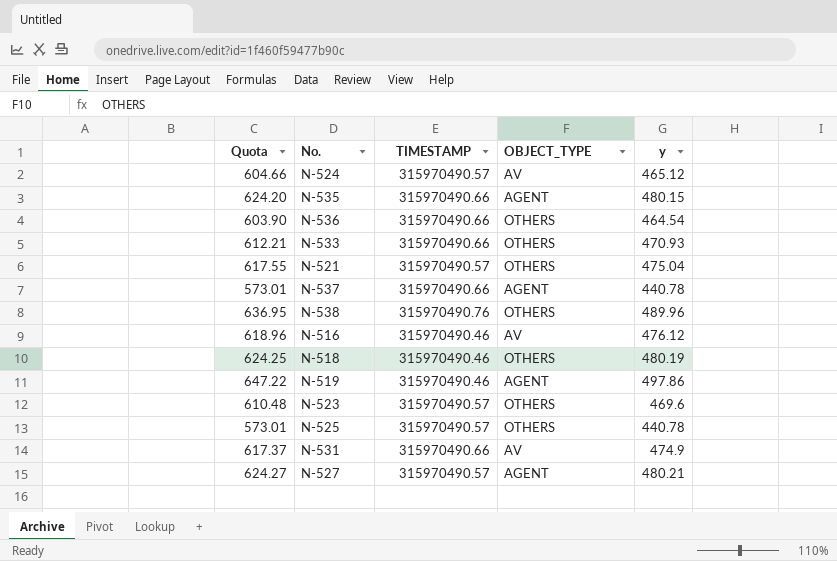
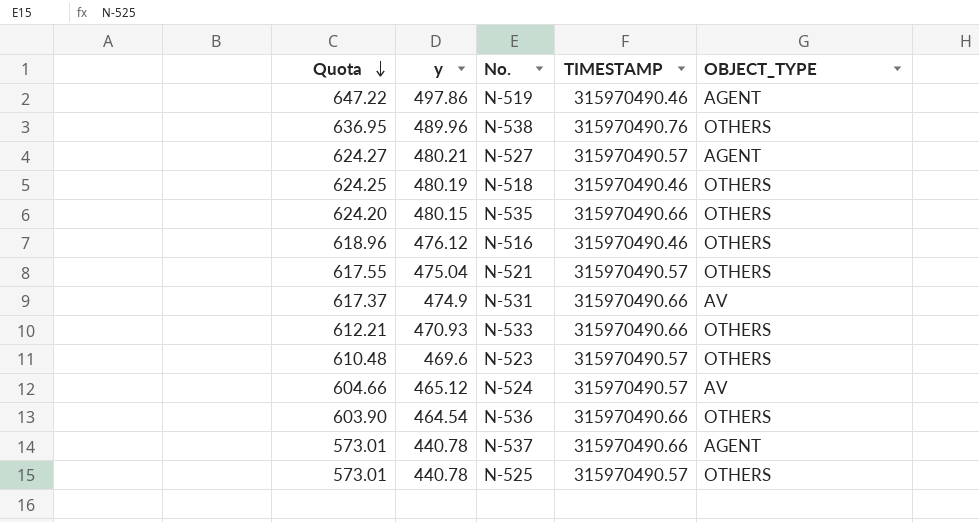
row order: none -> Quota descending
column y | position: 5 -> 2
N-535 | OBJECT_TYPE: AGENT -> OTHERS
N-516 | OBJECT_TYPE: AV -> OTHERS

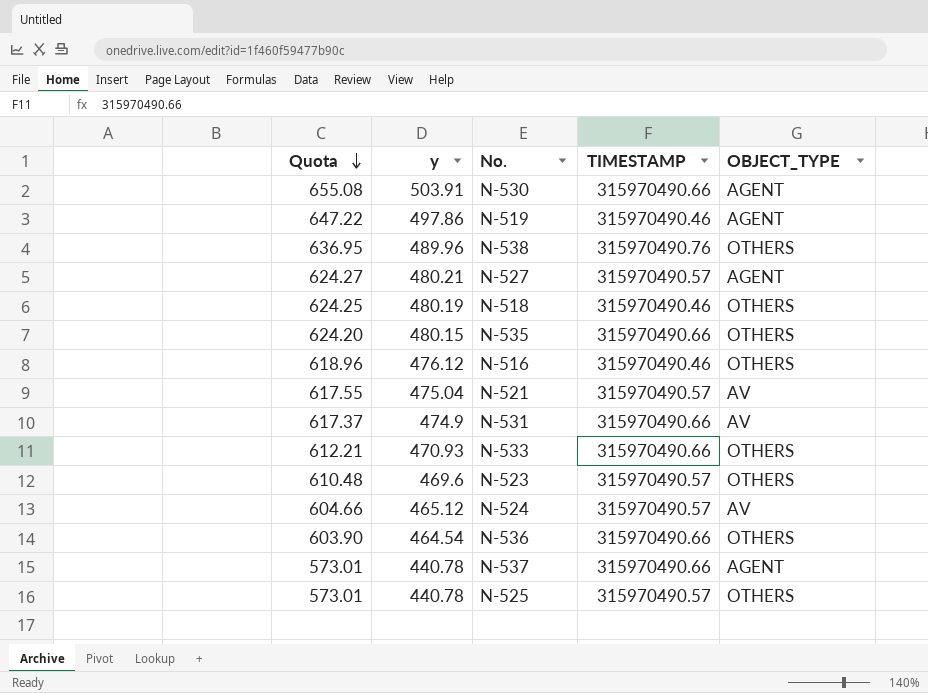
row N-530: none -> 655.08 | 503.91 | 315970490.66 | AGENT
N-521 | OBJECT_TYPE: OTHERS -> AV

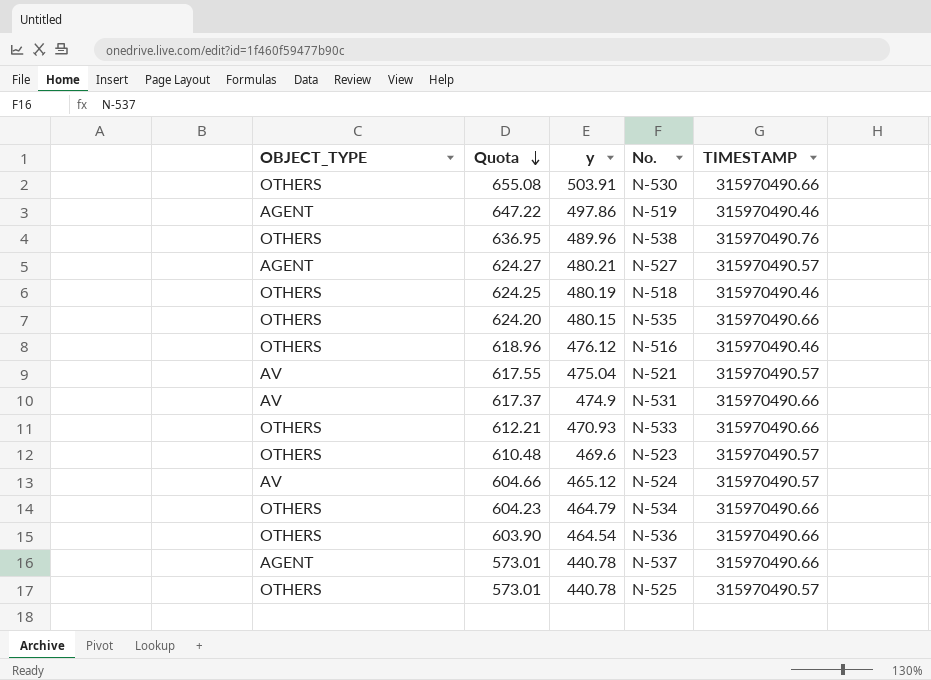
column OBJECT_TYPE | position: 5 -> 1
N-530 | OBJECT_TYPE: AGENT -> OTHERS
row N-534: none -> OTHERS | 604.23 | 464.79 | 315970490.66

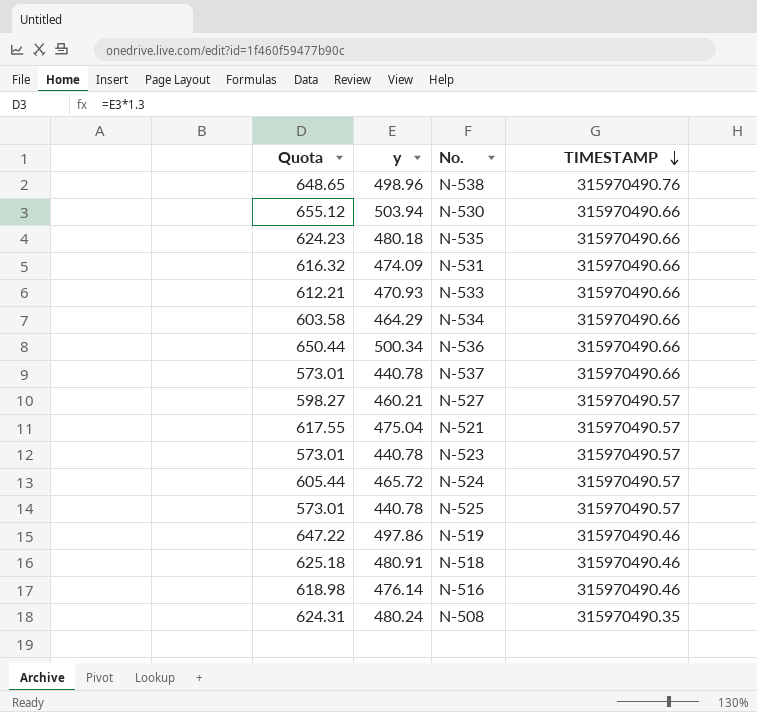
row order: Quota descending -> TIMESTAMP descending
column OBJECT_TYPE | position: 1 -> none
N-538 | Quota: 636.95 -> 648.65
N-538 | y: 489.96 -> 498.96
N-530 | Quota: 655.08 -> 655.12
N-530 | y: 503.91 -> 503.94
N-535 | Quota: 624.20 -> 624.23
N-535 | y: 480.15 -> 480.18
N-531 | Quota: 617.37 -> 616.32
N-531 | y: 474.9 -> 474.09
N-534 | Quota: 604.23 -> 603.58
N-534 | y: 464.79 -> 464.29
N-536 | Quota: 603.90 -> 650.44
N-536 | y: 464.54 -> 500.34
N-527 | Quota: 624.27 -> 598.27
N-527 | y: 480.21 -> 460.21
N-523 | Quota: 610.48 -> 573.01
N-523 | y: 469.6 -> 440.78
N-524 | Quota: 604.66 -> 605.44
N-524 | y: 465.12 -> 465.72
N-518 | Quota: 624.25 -> 625.18
N-518 | y: 480.19 -> 480.91
N-516 | Quota: 618.96 -> 618.98
N-516 | y: 476.12 -> 476.14
row N-508: none -> 624.31 | 480.24 | 315970490.35

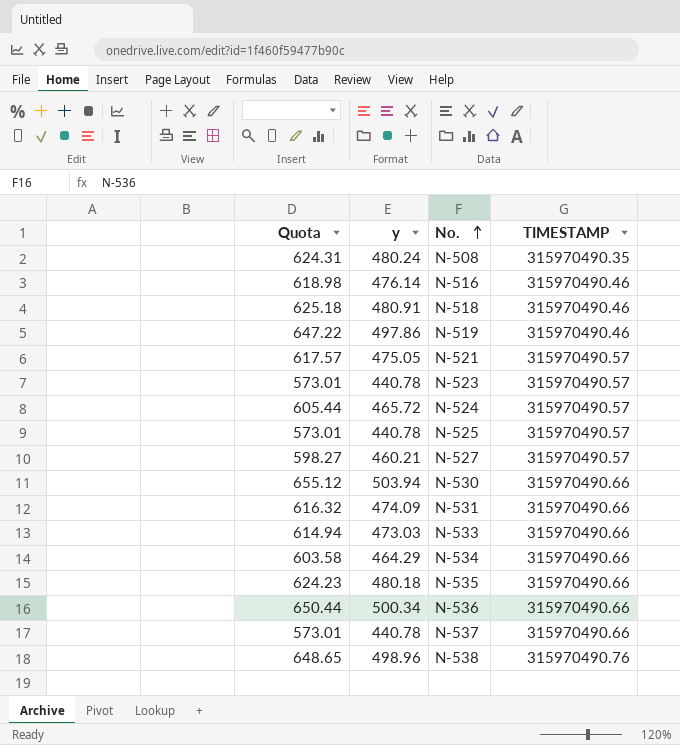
row order: TIMESTAMP descending -> No. ascending
N-521 | Quota: 617.55 -> 617.57
N-521 | y: 475.04 -> 475.05
N-533 | Quota: 612.21 -> 614.94
N-533 | y: 470.93 -> 473.03

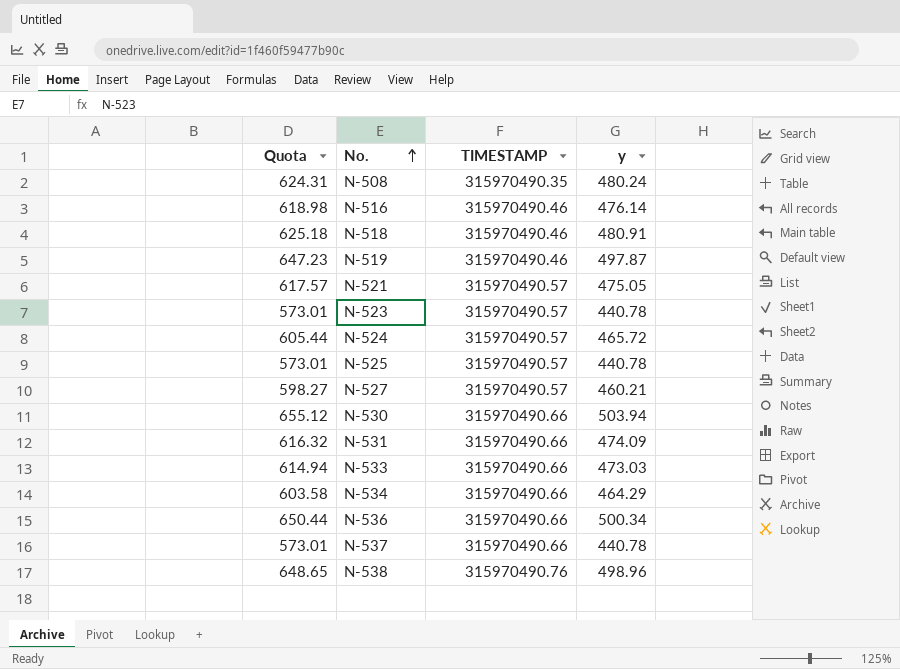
column y | position: 2 -> 4
row N-535: 624.23 | 480.18 | 315970490.66 -> none
N-519 | Quota: 647.22 -> 647.23
N-519 | y: 497.86 -> 497.87

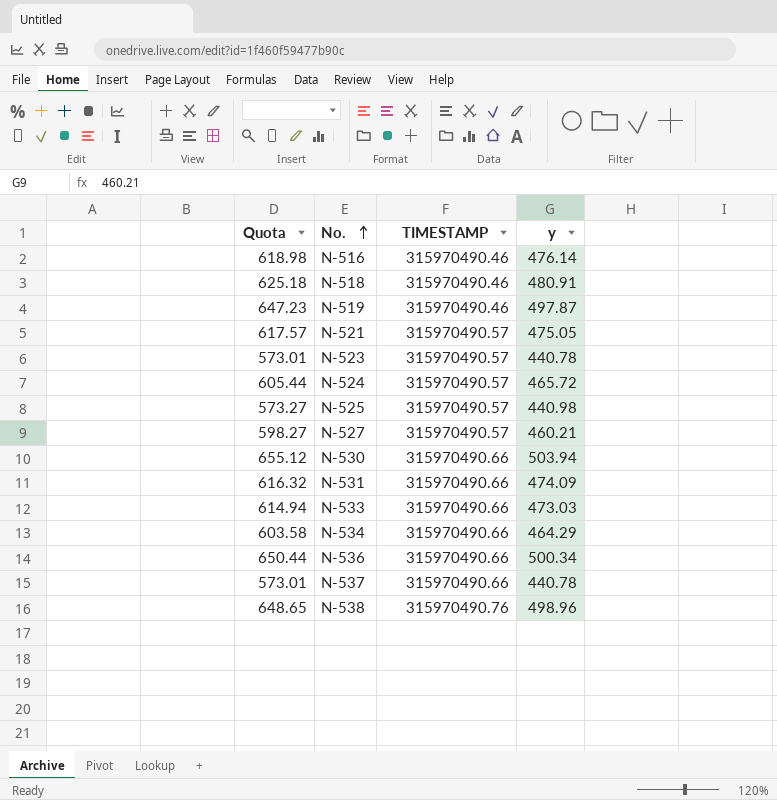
row N-508: 624.31 | 315970490.35 | 480.24 -> none
N-525 | Quota: 573.01 -> 573.27
N-525 | y: 440.78 -> 440.98

